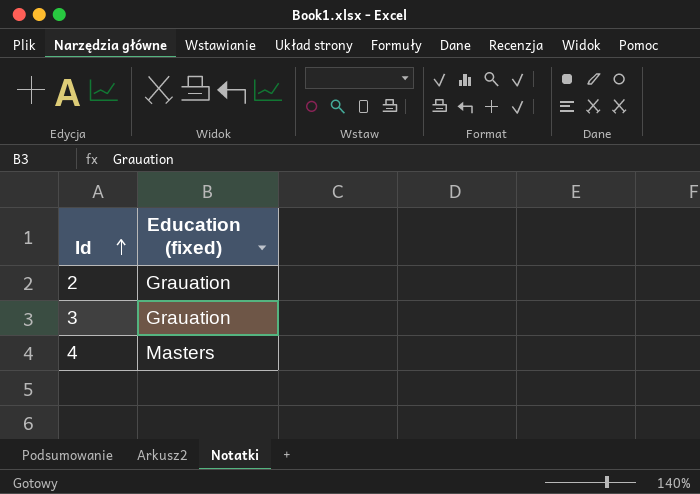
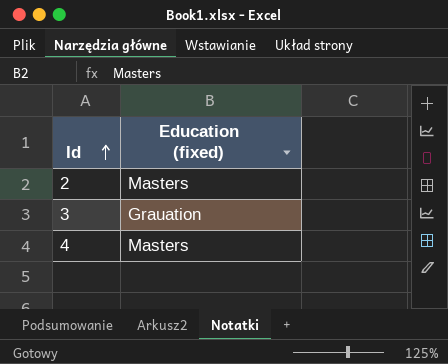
2 | Education (fixed): Grauation -> Masters

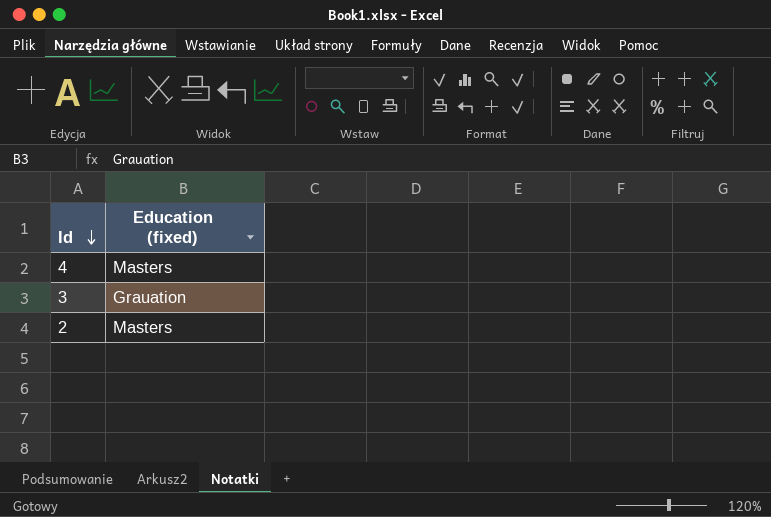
row order: Id ascending -> Id descending

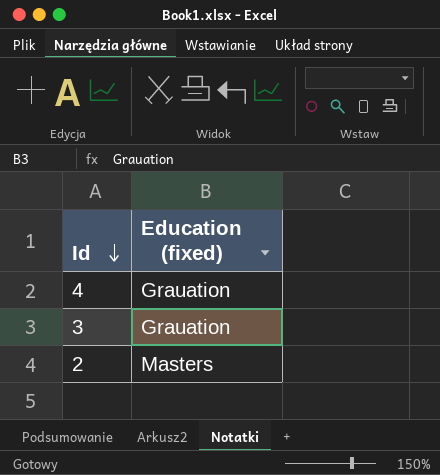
4 | Education (fixed): Masters -> Grauation

